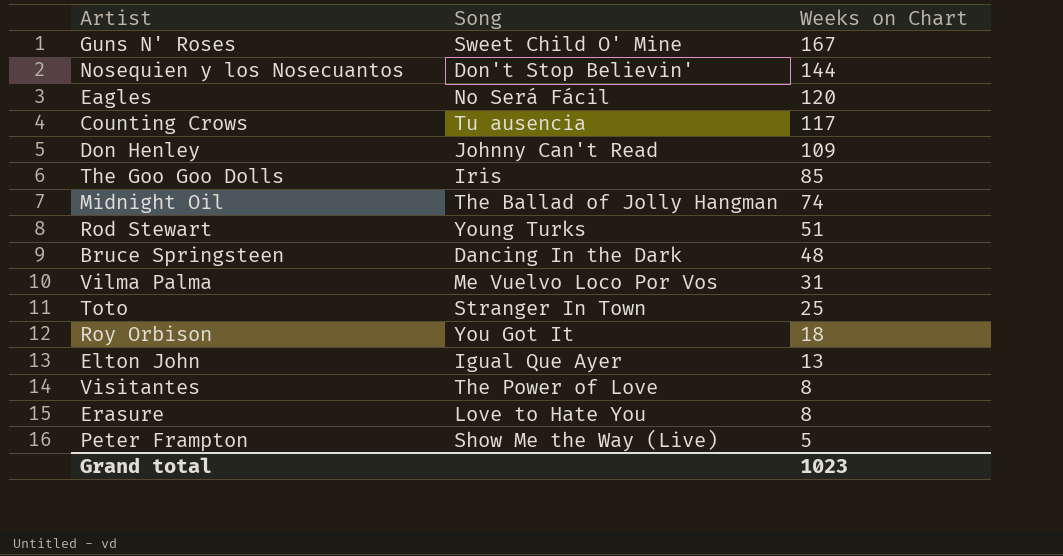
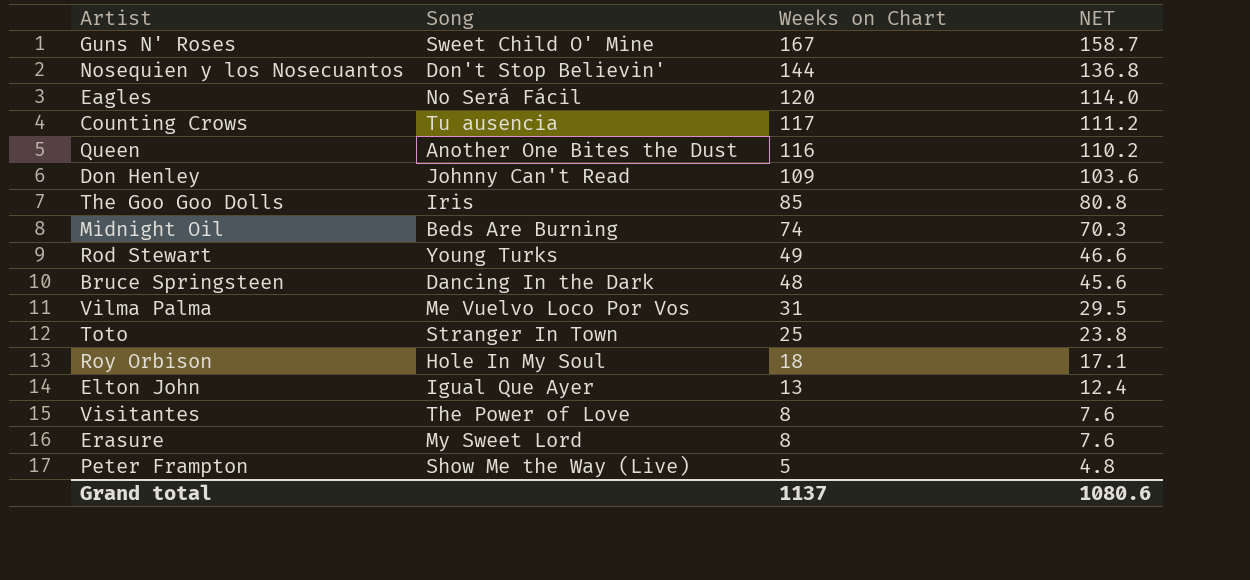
column NET | formula: none -> [Weeks on Chart] * 0.95
row Queen: none -> Another One Bites the Dust | 116 | 110.2
Midnight Oil | Song: The Ballad of Jolly Hangman -> Beds Are Burning
Rod Stewart | Weeks on Chart: 51 -> 49
Roy Orbison | Song: You Got It -> Hole In My Soul
Erasure | Song: Love to Hate You -> My Sweet Lord
Grand total | Weeks on Chart: 1023 -> 1137

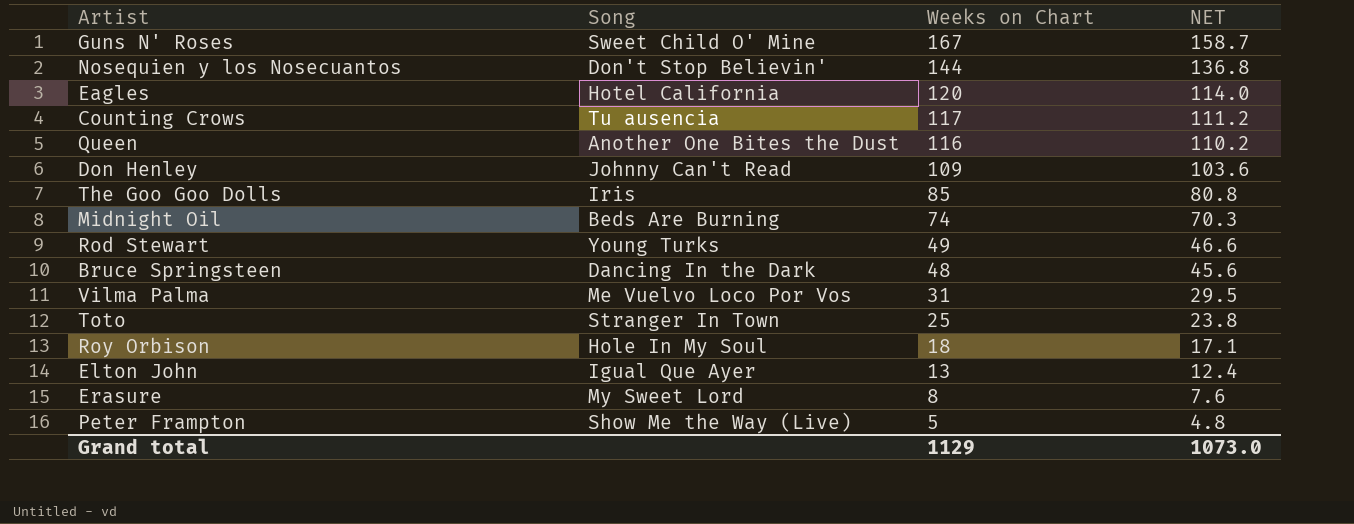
row Visitantes: The Power of Love | 8 | 7.6 -> none
Eagles | Song: No Será Fácil -> Hotel California
Grand total | Weeks on Chart: 1137 -> 1129
Grand total | NET: 1080.6 -> 1073.0

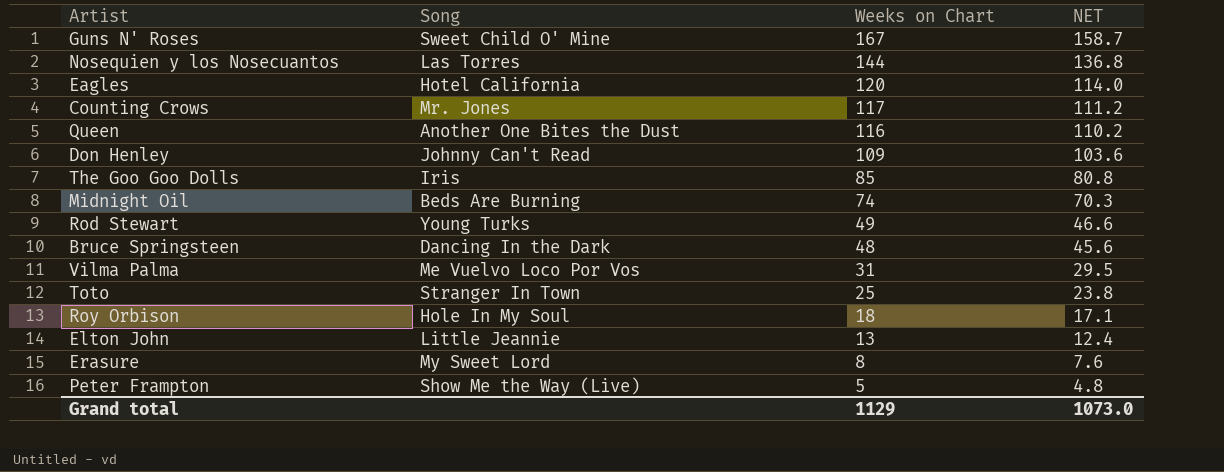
Nosequien y los Nosecuantos | Song: Don't Stop Believin' -> Las Torres
Counting Crows | Song: Tu ausencia -> Mr. Jones
Elton John | Song: Igual Que Ayer -> Little Jeannie

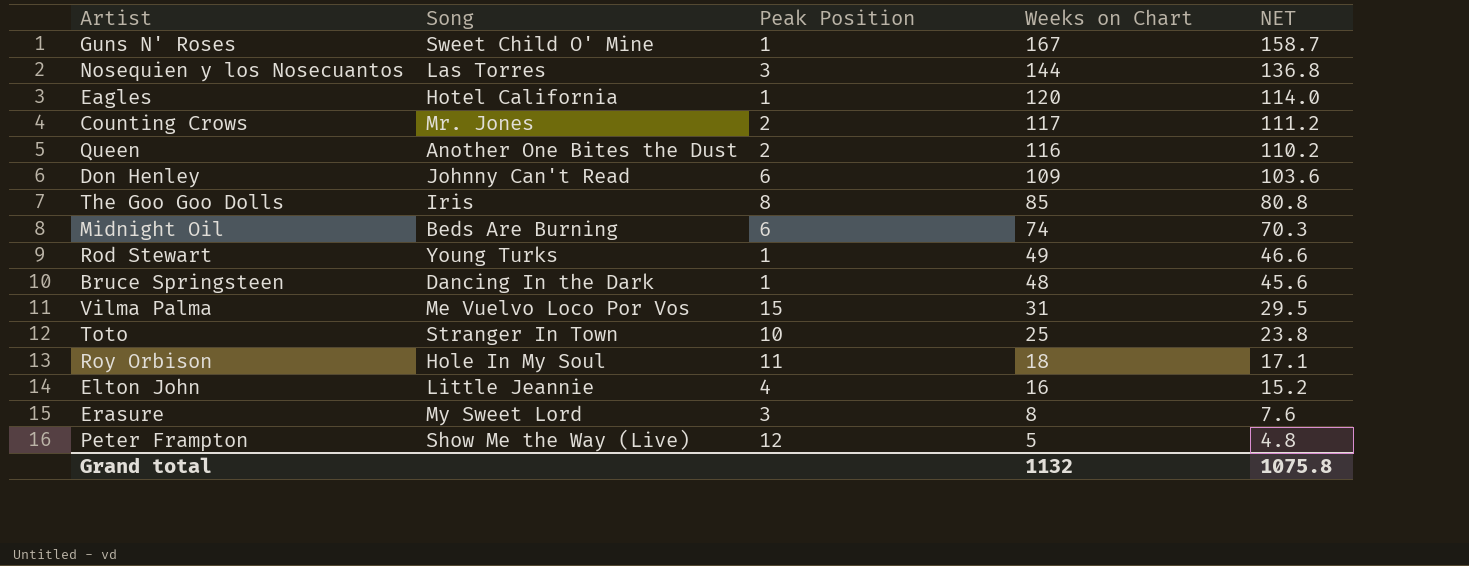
column Peak Position | position: none -> 3
Elton John | Weeks on Chart: 13 -> 16
Elton John | NET: 12.4 -> 15.2
Grand total | Weeks on Chart: 1129 -> 1132
Grand total | NET: 1073.0 -> 1075.8

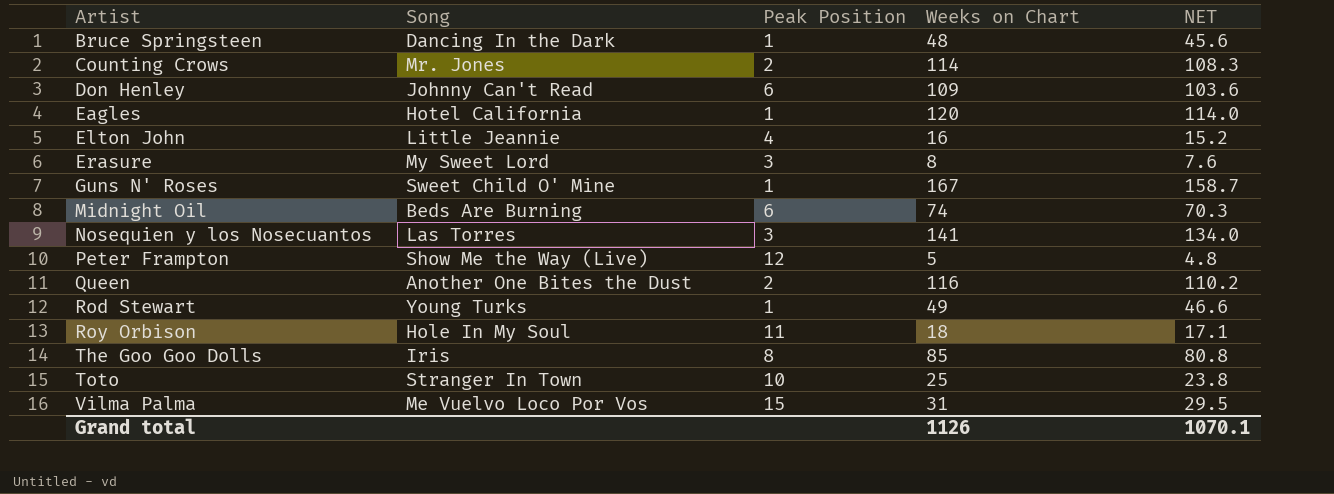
row order: Weeks on Chart descending -> Artist ascending
Counting Crows | Weeks on Chart: 117 -> 114
Counting Crows | NET: 111.2 -> 108.3
Nosequien y los Nosecuantos | Weeks on Chart: 144 -> 141
Nosequien y los Nosecuantos | NET: 136.8 -> 134.0
Grand total | Weeks on Chart: 1132 -> 1126
Grand total | NET: 1075.8 -> 1070.1

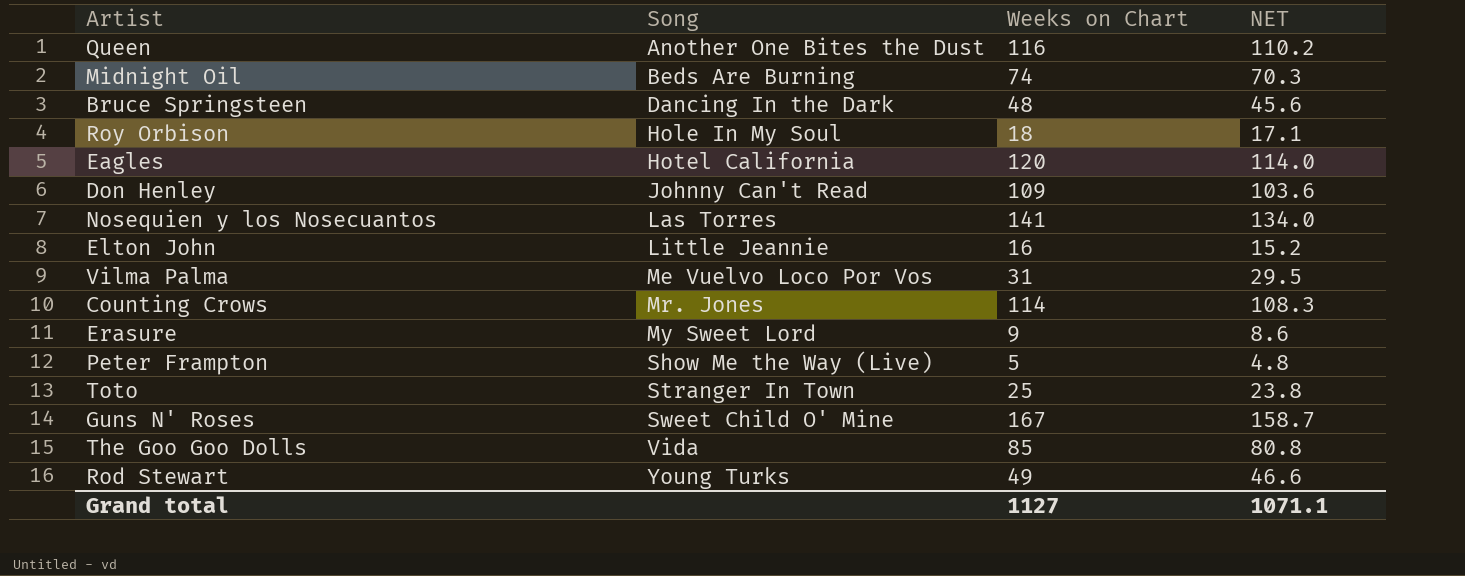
row order: Artist ascending -> Song ascending
column Peak Position | position: 3 -> none
Erasure | Weeks on Chart: 8 -> 9
Erasure | NET: 7.6 -> 8.6
The Goo Goo Dolls | Song: Iris -> Vida
Grand total | Weeks on Chart: 1126 -> 1127
Grand total | NET: 1070.1 -> 1071.1

